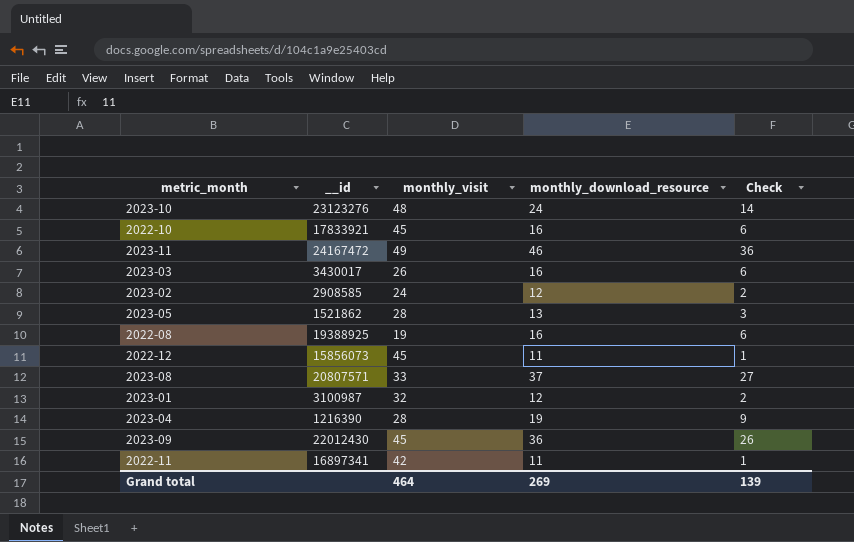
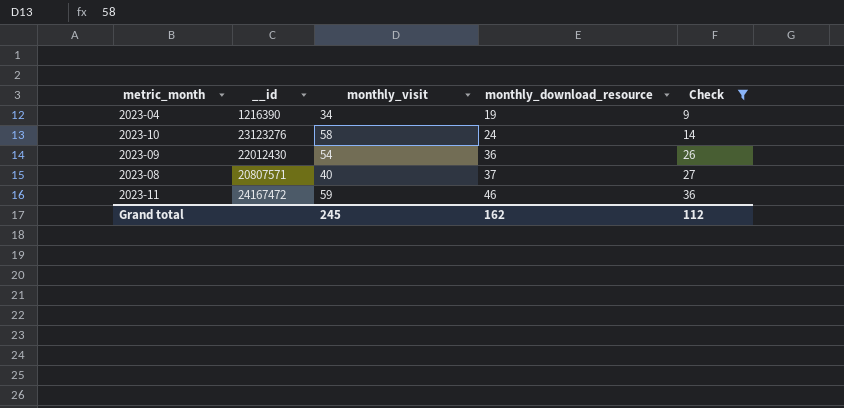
filter: none -> Check >= 9
row order: none -> monthly_download_resource ascending
2023-04 | monthly_visit: 28 -> 34
2023-10 | monthly_visit: 48 -> 58
2023-09 | monthly_visit: 45 -> 54
2023-08 | monthly_visit: 33 -> 40
2023-11 | monthly_visit: 49 -> 59
Grand total | monthly_visit: 464 -> 245
Grand total | monthly_download_resource: 269 -> 162
Grand total | Check: 139 -> 112

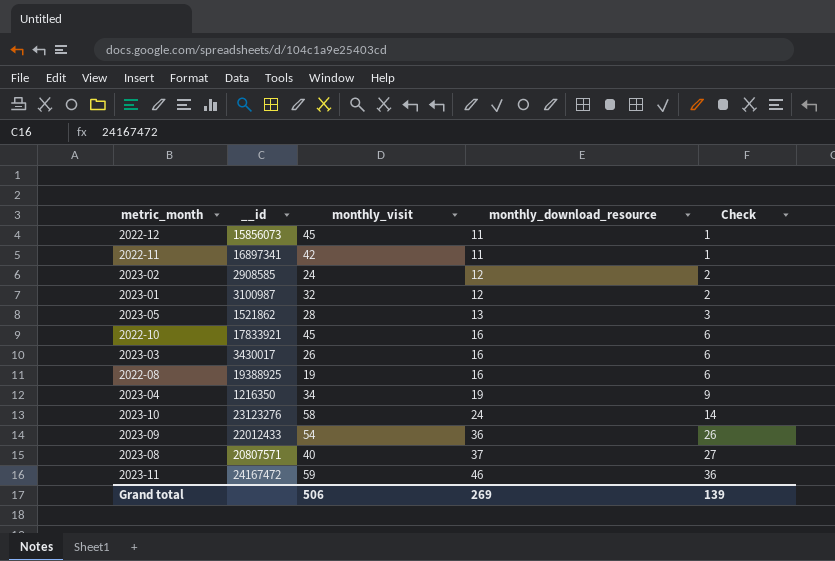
filter: Check >= 9 -> none
2023-04 | __id: 1216390 -> 1216350
2023-09 | __id: 22012430 -> 22012433
Grand total | monthly_visit: 245 -> 506
Grand total | monthly_download_resource: 162 -> 269
Grand total | Check: 112 -> 139

